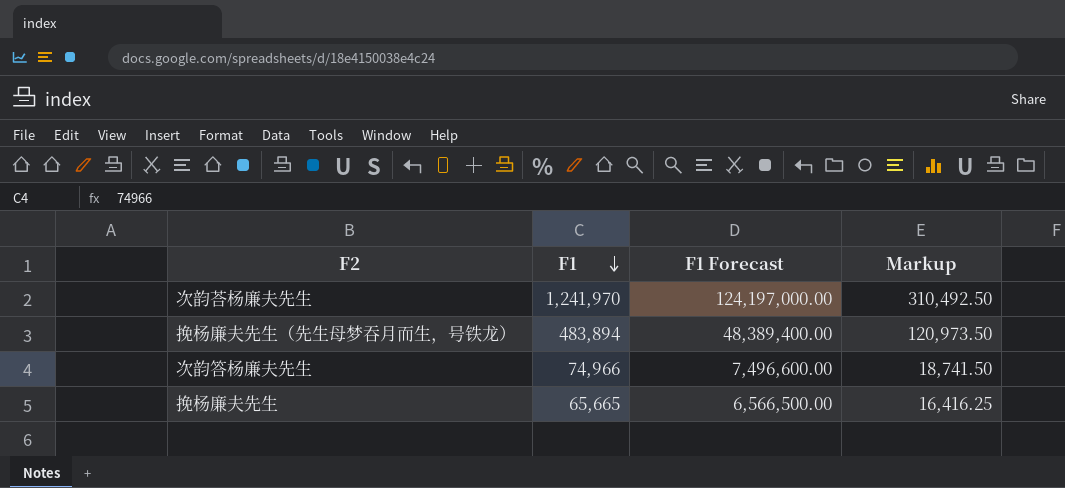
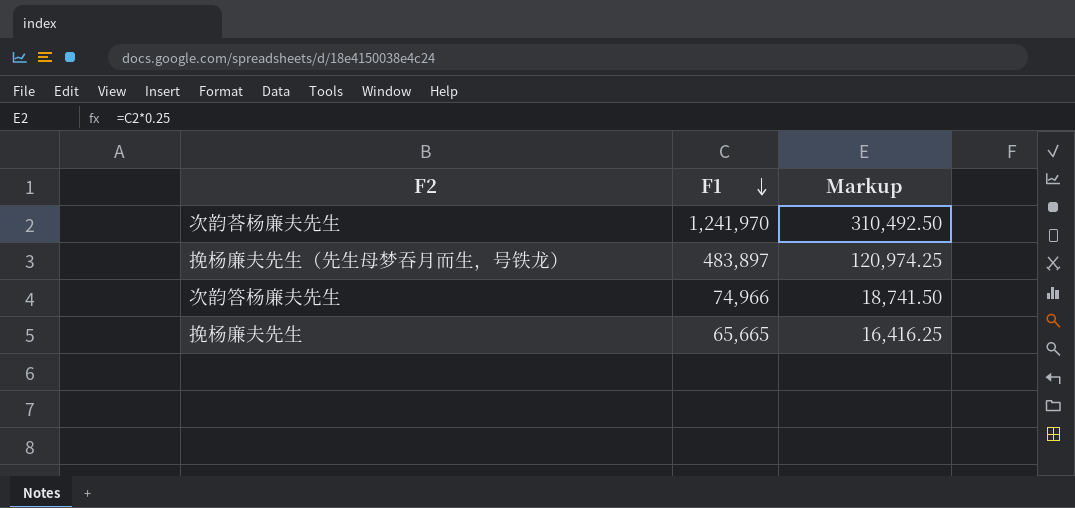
column F1 Forecast | formula: [F1] * 100 -> none
挽杨廉夫先生（先生母梦吞月而生，号铁龙） | F1: 483,894 -> 483,897
挽杨廉夫先生（先生母梦吞月而生，号铁龙） | Markup: 120,973.50 -> 120,974.25

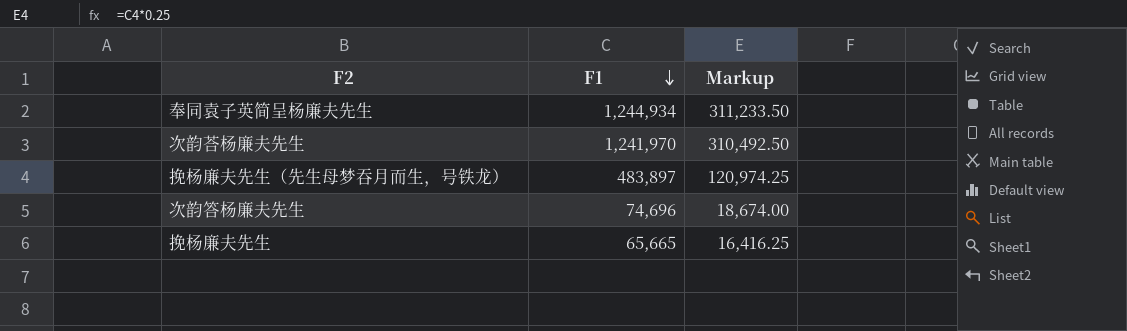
row 奉同袁子英简呈杨廉夫先生: none -> 1,244,934 | 311,233.50
次韵答杨廉夫先生 | F1: 74,966 -> 74,696
次韵答杨廉夫先生 | Markup: 18,741.50 -> 18,674.00

